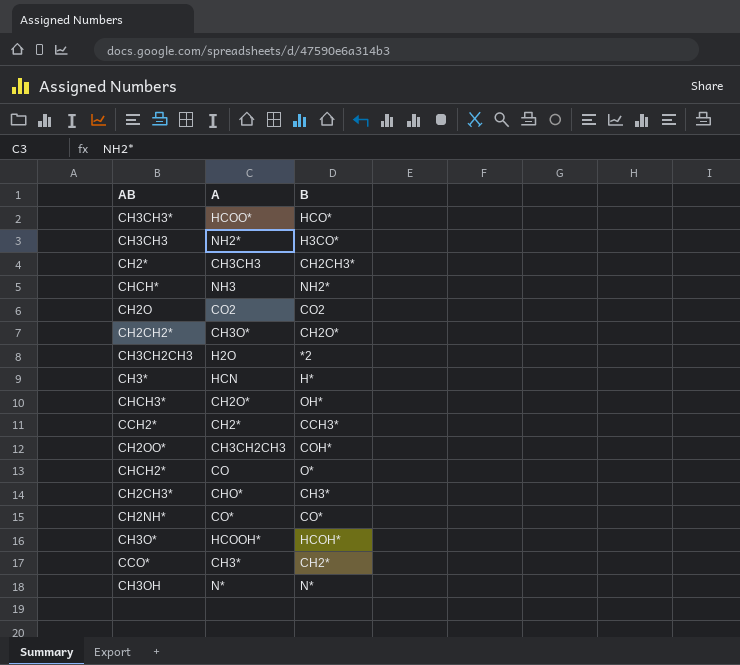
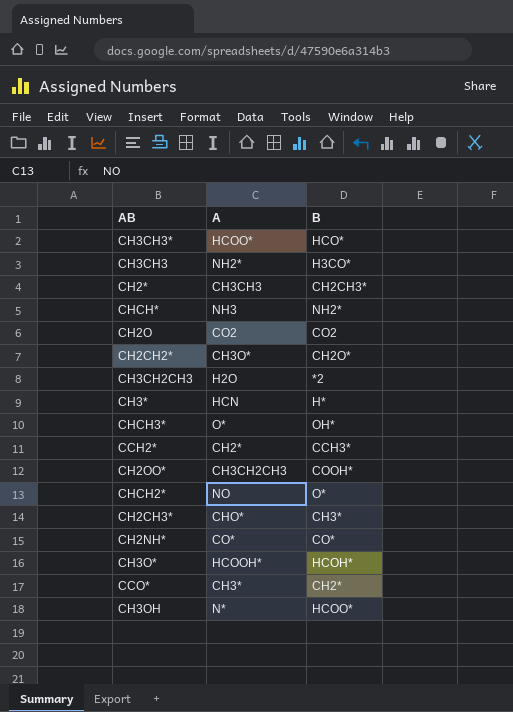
CHCH3* | A: CH2O* -> O*
CH2OO* | B: COH* -> COOH*
CHCH2* | A: CO -> NO
CH3OH | B: N* -> HCOO*

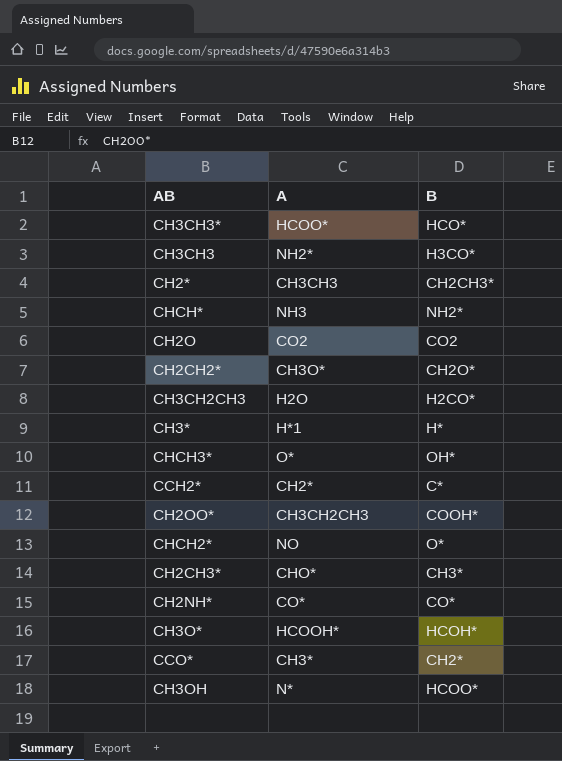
CH3CH2CH3 | B: *2 -> H2CO*
CH3* | A: HCN -> H*1
CCH2* | B: CCH3* -> C*

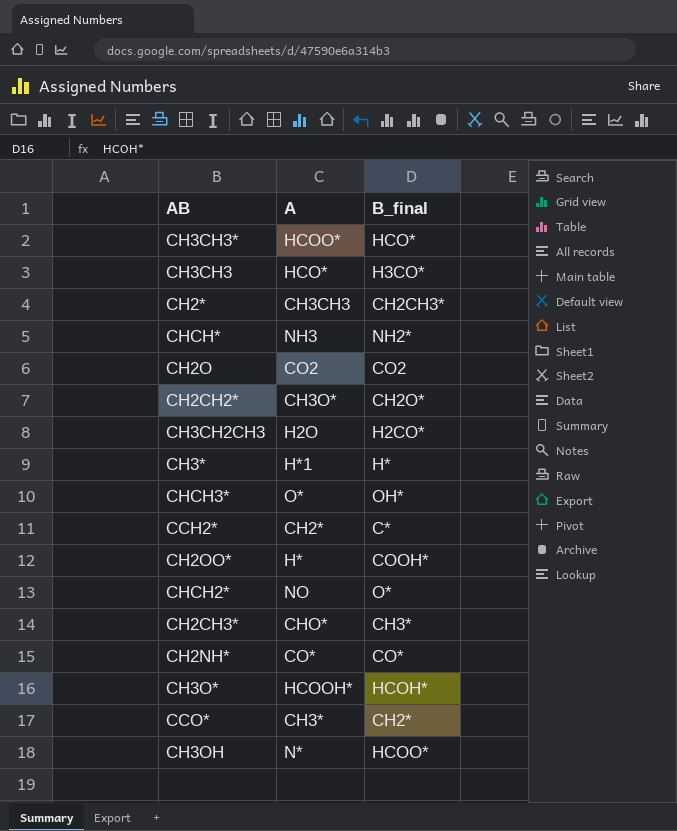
column name: B -> B_final
CH3CH3 | A: NH2* -> HCO*
CH2OO* | A: CH3CH2CH3 -> H*

